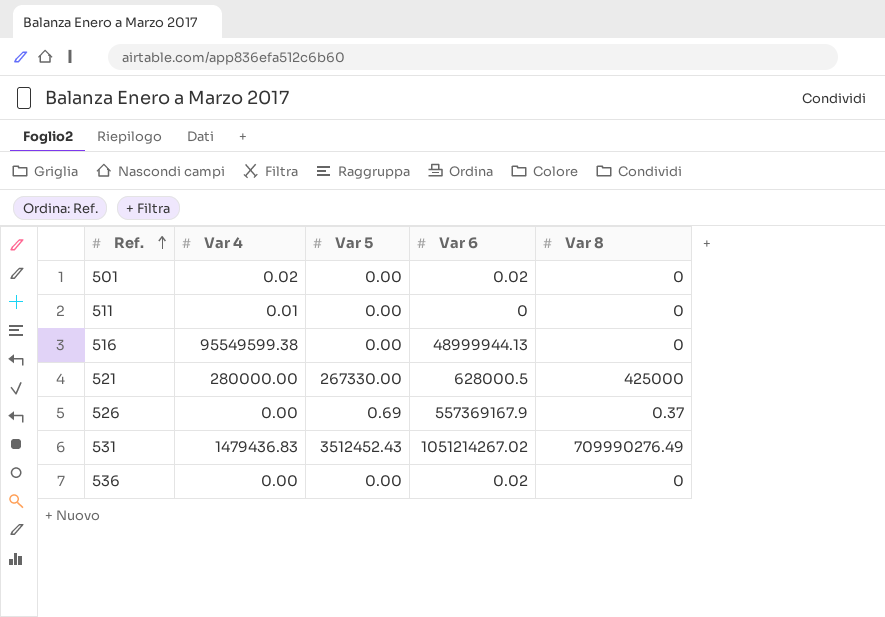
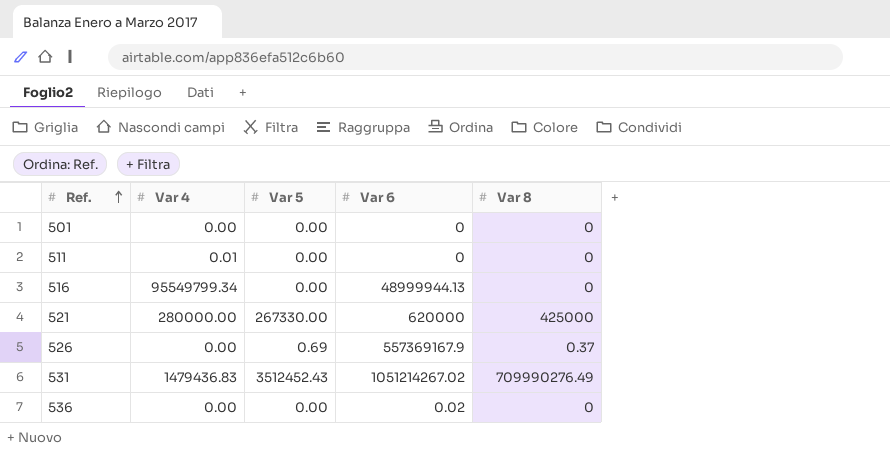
501 | Var 4: 0.02 -> 0.00
501 | Var 6: 0.02 -> 0
516 | Var 4: 95549599.38 -> 95549799.34
521 | Var 6: 628000.5 -> 620000

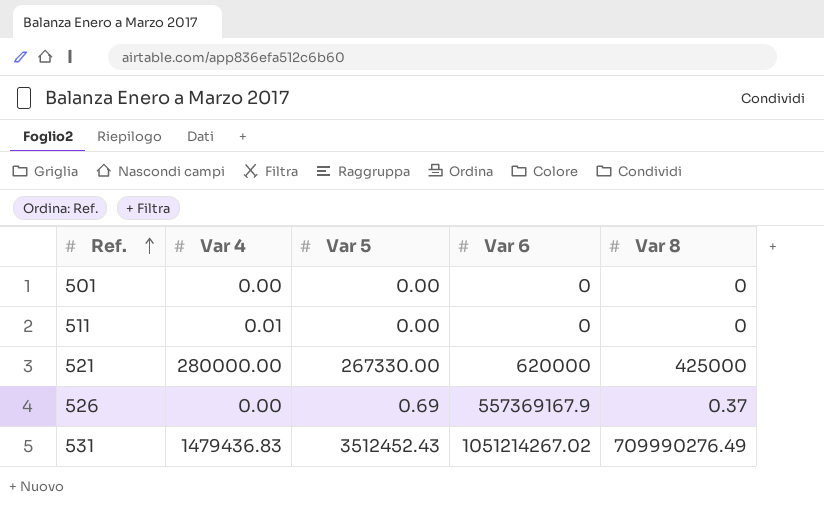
row 516: 95549799.34 | 0.00 | 48999944.13 | 0 -> none
row 536: 0.00 | 0.00 | 0.02 | 0 -> none

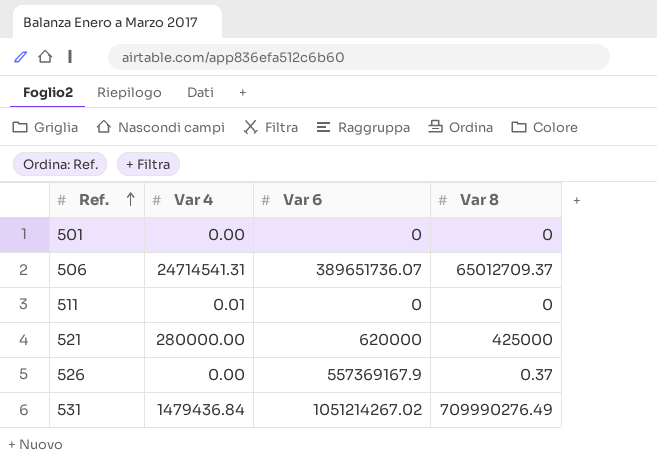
column Var 5 | position: 3 -> none
row 506: none -> 24714541.31 | 389651736.07 | 65012709.37
531 | Var 4: 1479436.83 -> 1479436.84

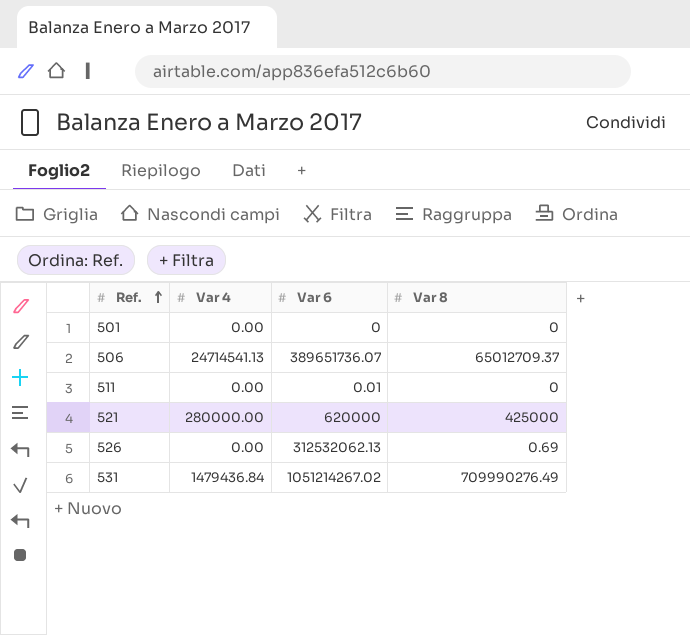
506 | Var 4: 24714541.31 -> 24714541.13
511 | Var 4: 0.01 -> 0.00
511 | Var 6: 0 -> 0.01
526 | Var 6: 557369167.9 -> 312532062.13
526 | Var 8: 0.37 -> 0.69

